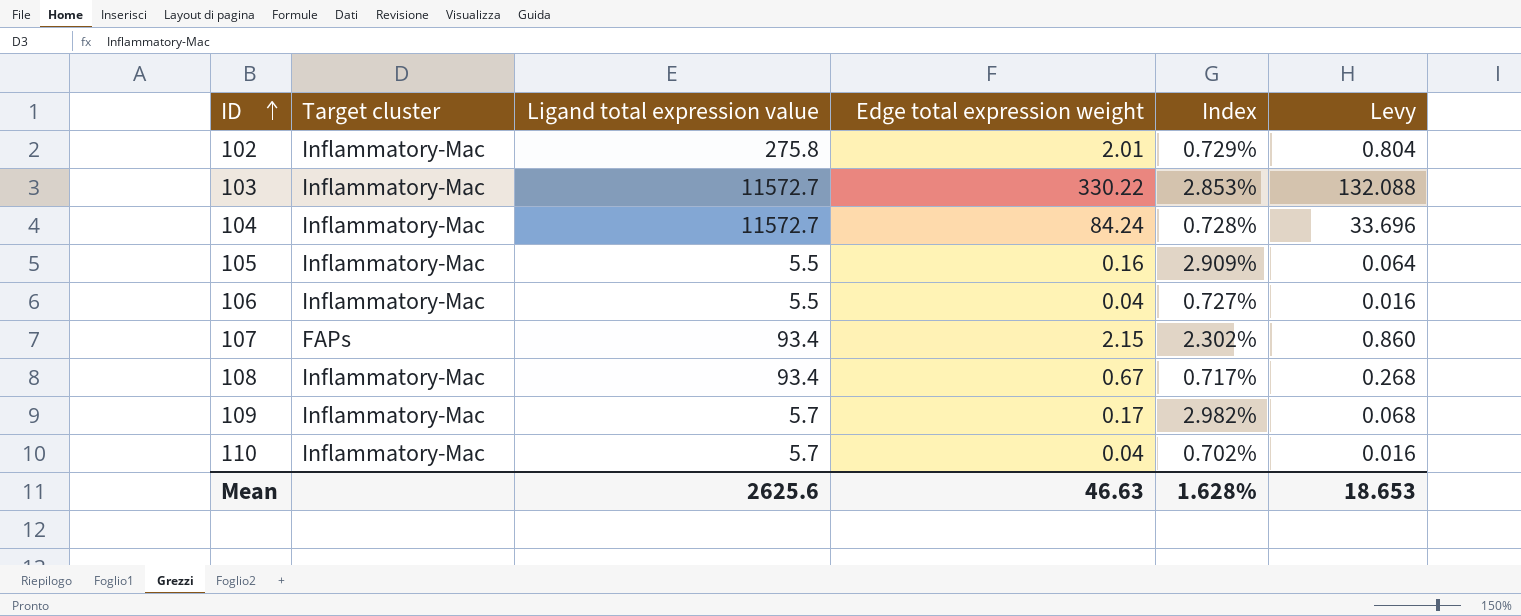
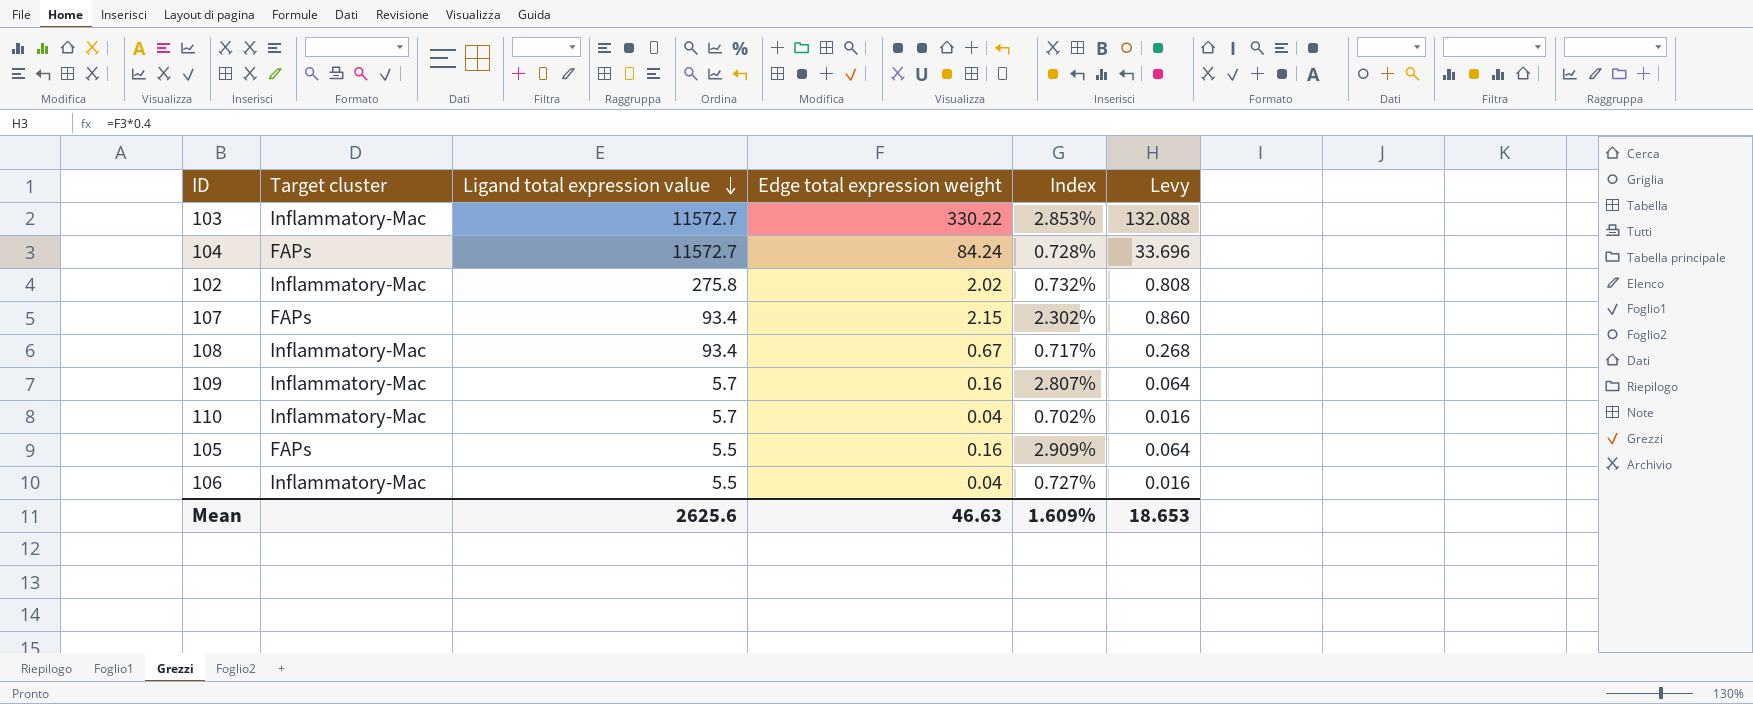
row order: ID ascending -> Ligand total expression value descending
104 | Target cluster: Inflammatory-Mac -> FAPs
102 | Edge total expression weight: 2.01 -> 2.02
102 | Index: 0.729% -> 0.732%
102 | Levy: 0.804 -> 0.808
109 | Edge total expression weight: 0.17 -> 0.16
109 | Index: 2.982% -> 2.807%
109 | Levy: 0.068 -> 0.064
105 | Target cluster: Inflammatory-Mac -> FAPs
Mean | Index: 1.628% -> 1.609%

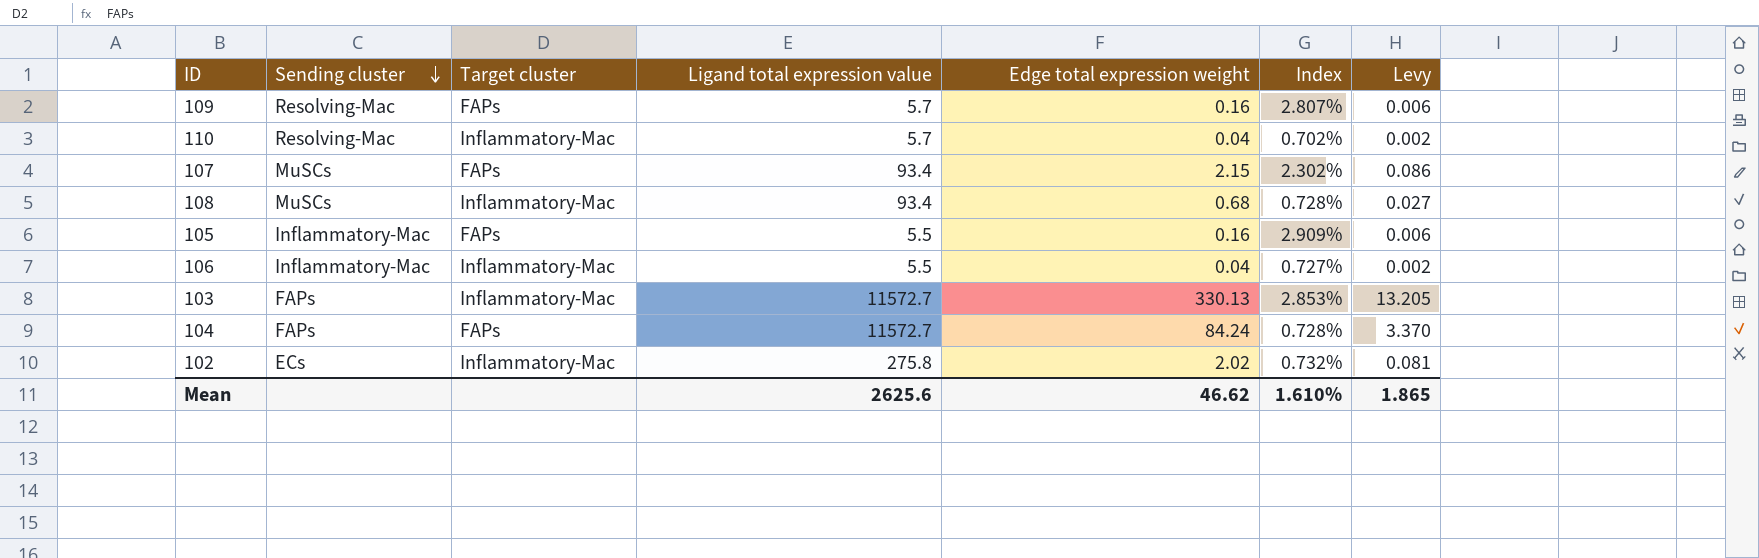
row order: Ligand total expression value descending -> Sending cluster descending
column Sending cluster | position: none -> 2
column Levy | formula: [Edge total expression weight] * 0.4 -> [Edge total expression weight] * 0.04
109 | Target cluster: Inflammatory-Mac -> FAPs
108 | Edge total expression weight: 0.67 -> 0.68
108 | Index: 0.717% -> 0.728%
103 | Edge total expression weight: 330.22 -> 330.13
Mean | Edge total expression weight: 46.63 -> 46.62
Mean | Index: 1.609% -> 1.610%
Mean | Levy: 18.653 -> 1.865

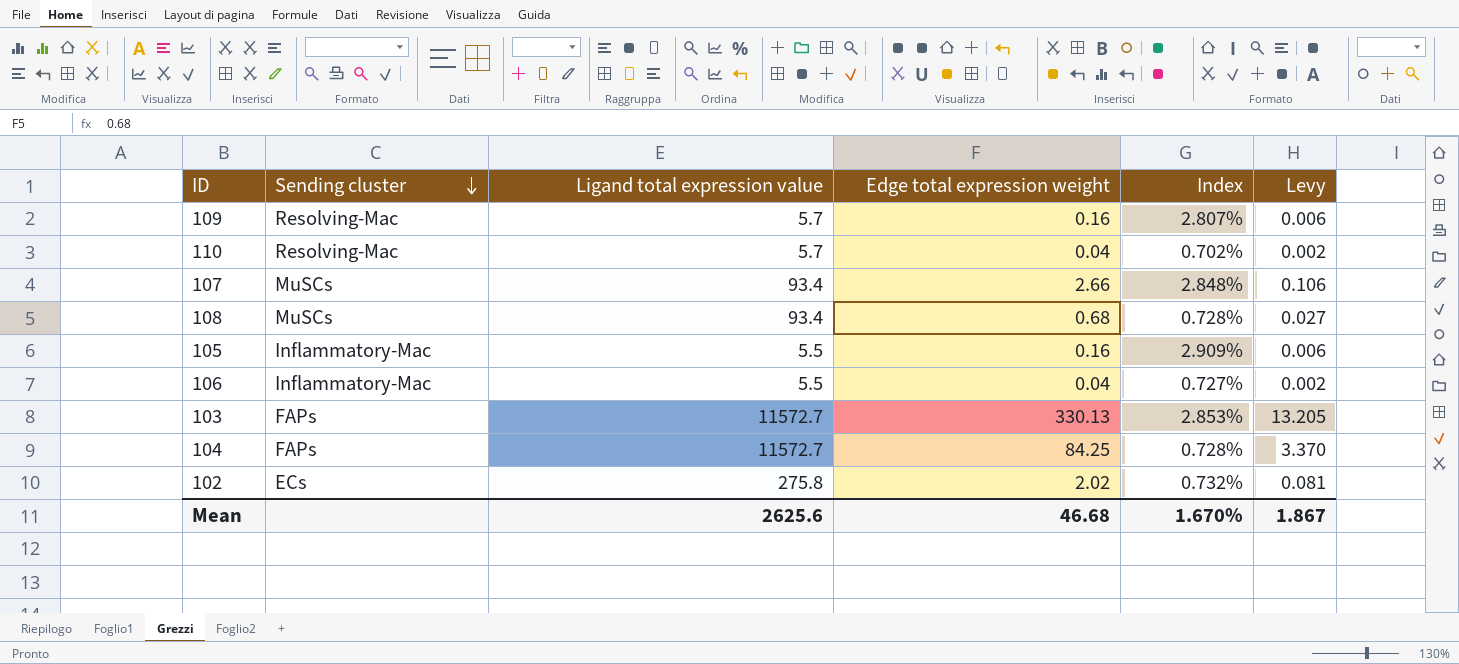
column Target cluster | position: 3 -> none
107 | Edge total expression weight: 2.15 -> 2.66
107 | Index: 2.302% -> 2.848%
107 | Levy: 0.086 -> 0.106
104 | Edge total expression weight: 84.24 -> 84.25
Mean | Edge total expression weight: 46.62 -> 46.68
Mean | Index: 1.610% -> 1.670%
Mean | Levy: 1.865 -> 1.867

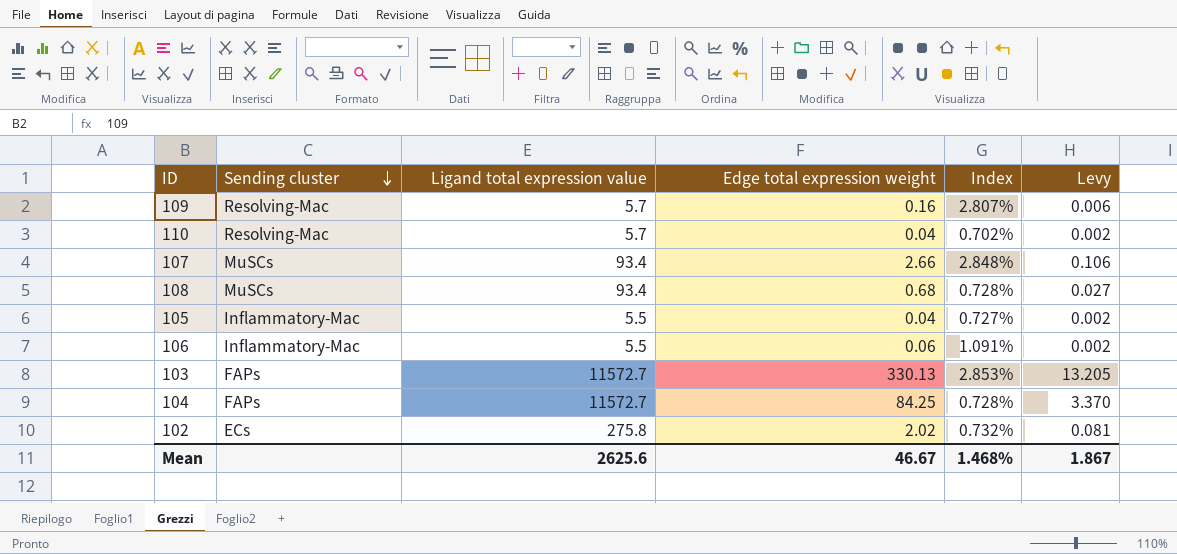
105 | Edge total expression weight: 0.16 -> 0.04
105 | Index: 2.909% -> 0.727%
105 | Levy: 0.006 -> 0.002
106 | Edge total expression weight: 0.04 -> 0.06
106 | Index: 0.727% -> 1.091%
Mean | Edge total expression weight: 46.68 -> 46.67
Mean | Index: 1.670% -> 1.468%

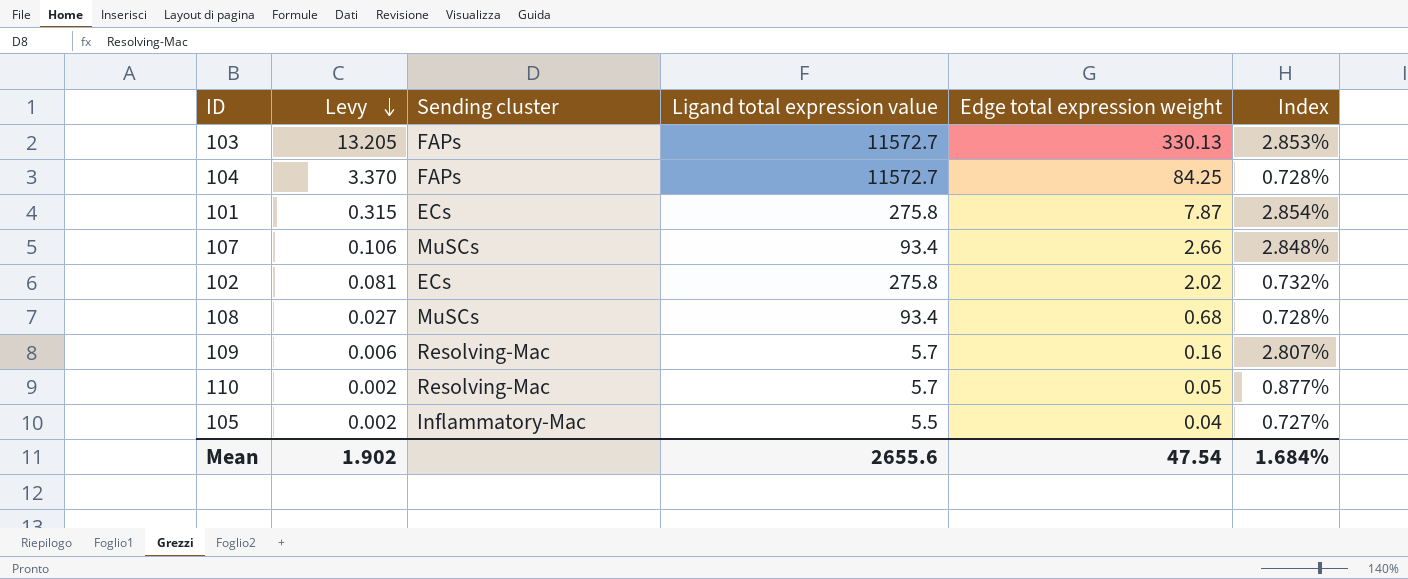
row order: Sending cluster descending -> Levy descending
column Levy | position: 6 -> 2
row 106: Inflammatory-Mac | 5.5 | 0.06 | 1.091% | 0.002 -> none
row 101: none -> 0.315 | ECs | 275.8 | 7.87 | 2.854%
110 | Edge total expression weight: 0.04 -> 0.05
110 | Index: 0.702% -> 0.877%
Mean | Levy: 1.867 -> 1.902
Mean | Ligand total expression value: 2625.6 -> 2655.6
Mean | Edge total expression weight: 46.67 -> 47.54
Mean | Index: 1.468% -> 1.684%

